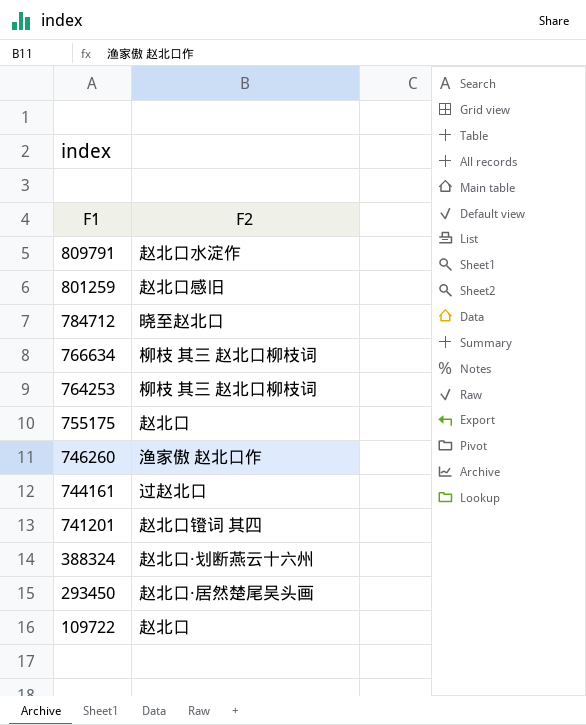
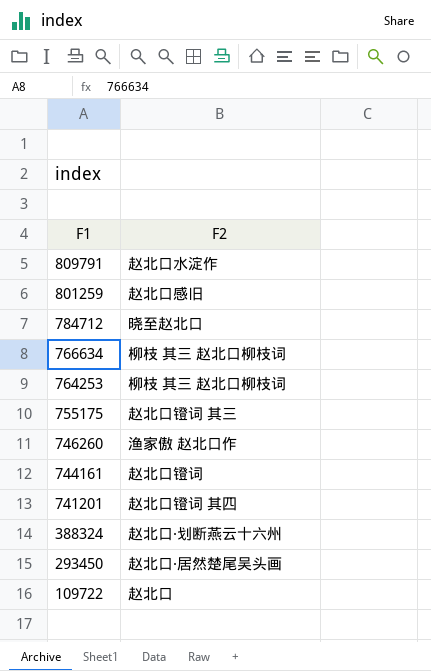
755175 | F2: 赵北口 -> 赵北口镫词 其三
744161 | F2: 过赵北口 -> 赵北口镫词

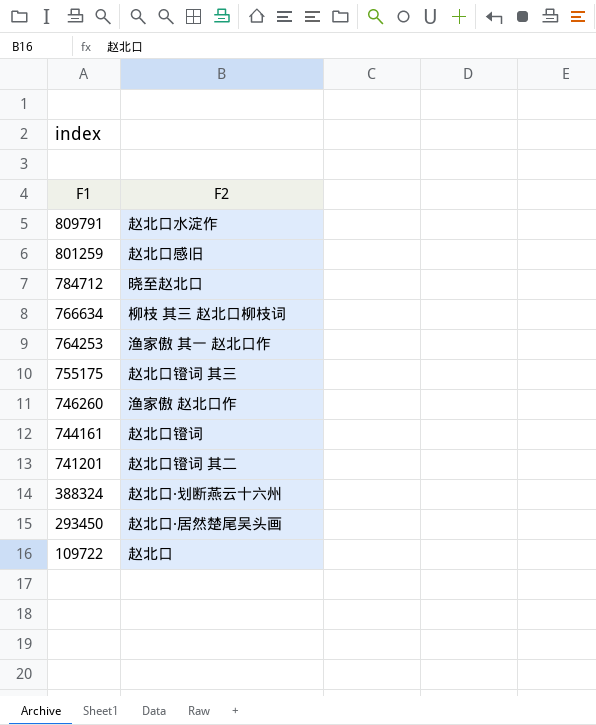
764253 | F2: 柳枝 其三 赵北口柳枝词 -> 渔家傲 其一 赵北口作
741201 | F2: 赵北口镫词 其四 -> 赵北口镫词 其二

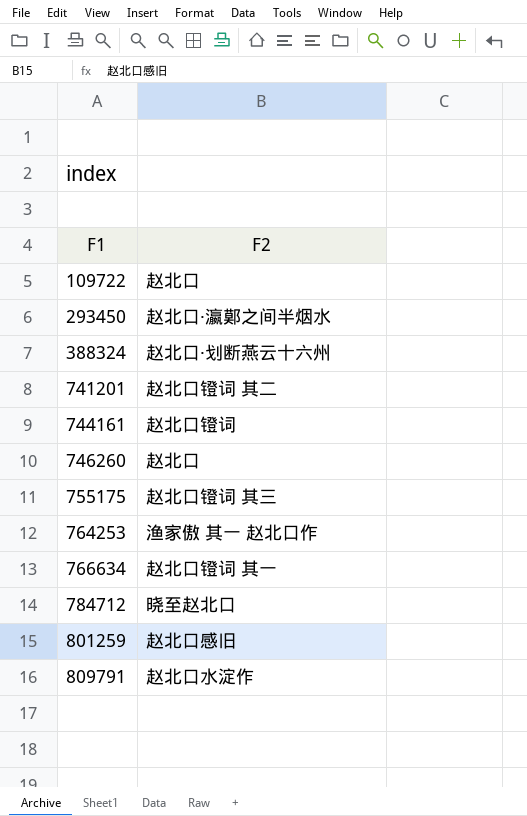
row order: F1 descending -> F1 ascending
293450 | F2: 赵北口·居然楚尾吴头画 -> 赵北口·瀛鄚之间半烟水
746260 | F2: 渔家傲 赵北口作 -> 赵北口
766634 | F2: 柳枝 其三 赵北口柳枝词 -> 赵北口镫词 其一

